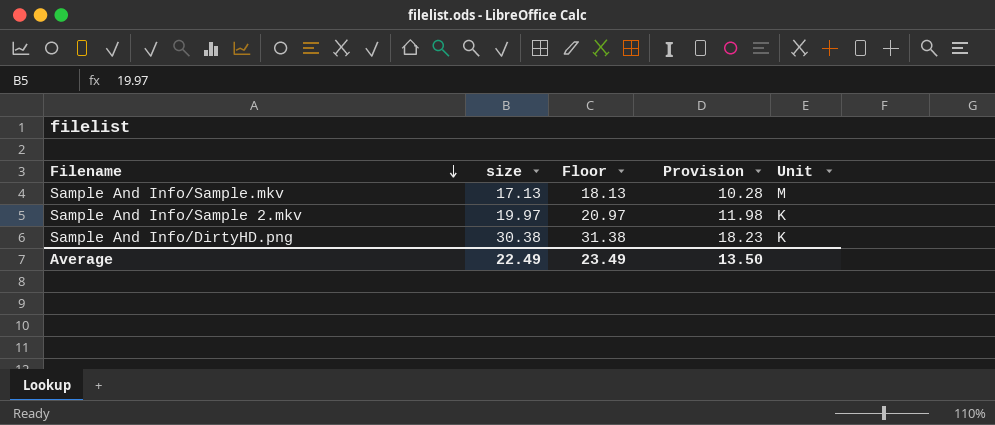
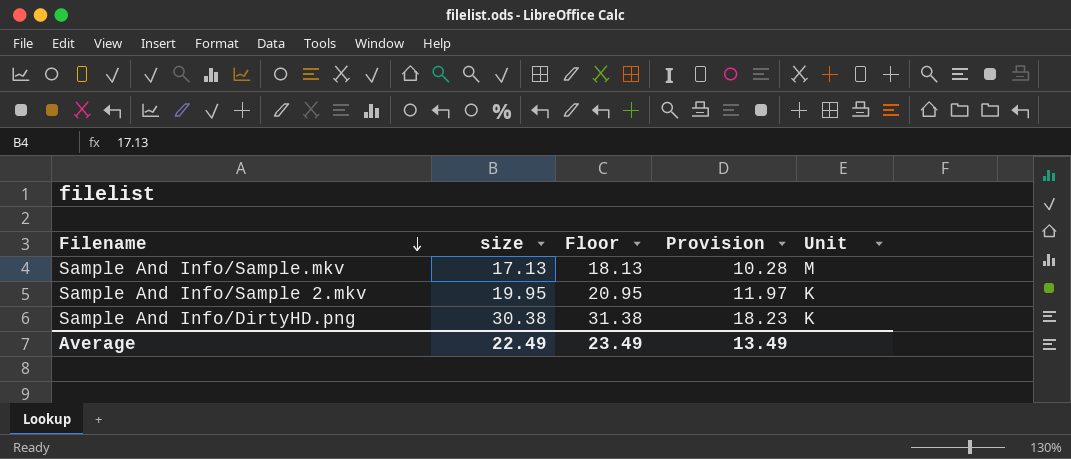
Sample And Info/Sample 2.mkv | size: 19.97 -> 19.95
Sample And Info/Sample 2.mkv | Floor: 20.97 -> 20.95
Sample And Info/Sample 2.mkv | Provision: 11.98 -> 11.97
Average | Provision: 13.50 -> 13.49

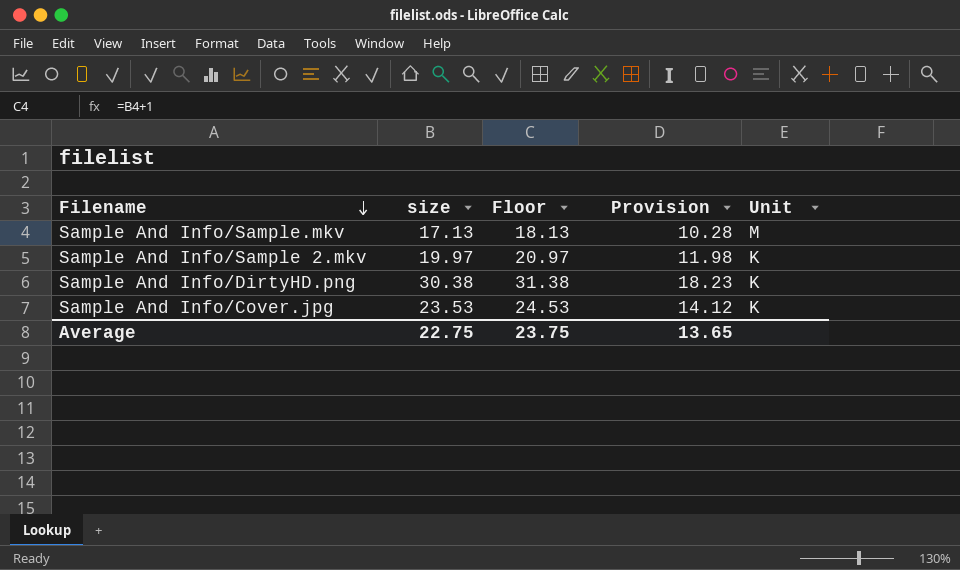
Sample And Info/Sample 2.mkv | size: 19.95 -> 19.97
Sample And Info/Sample 2.mkv | Floor: 20.95 -> 20.97
Sample And Info/Sample 2.mkv | Provision: 11.97 -> 11.98
row Sample And Info/Cover.jpg: none -> 23.53 | 24.53 | 14.12 | K
Average | size: 22.49 -> 22.75
Average | Floor: 23.49 -> 23.75
Average | Provision: 13.49 -> 13.65

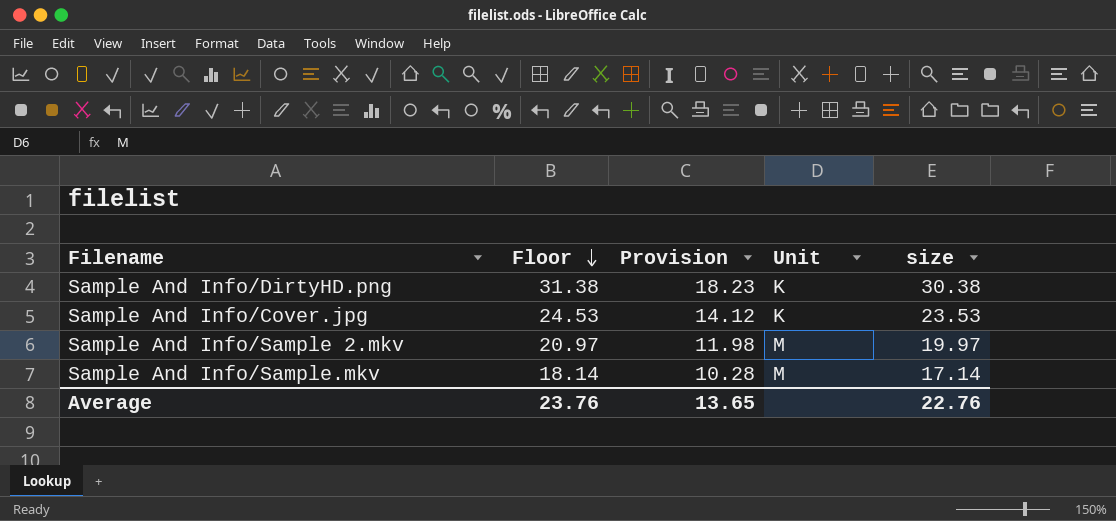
row order: Filename descending -> Floor descending
column size | position: 2 -> 5
Sample And Info/Sample 2.mkv | Unit: K -> M
Sample And Info/Sample.mkv | Floor: 18.13 -> 18.14
Sample And Info/Sample.mkv | size: 17.13 -> 17.14
Average | Floor: 23.75 -> 23.76
Average | size: 22.75 -> 22.76

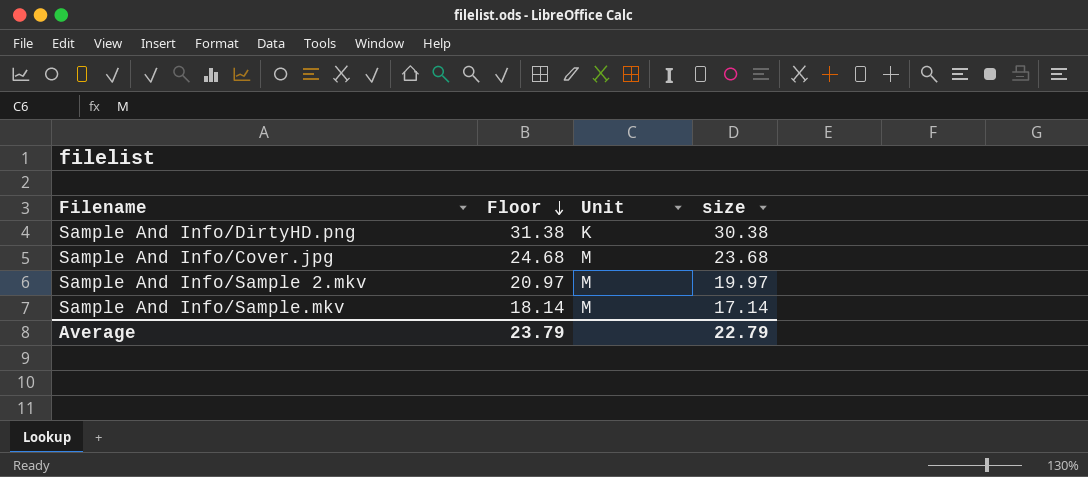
column Provision | formula: [size] * 0.6 -> none
Sample And Info/Cover.jpg | Floor: 24.53 -> 24.68
Sample And Info/Cover.jpg | Unit: K -> M
Sample And Info/Cover.jpg | size: 23.53 -> 23.68
Average | Floor: 23.76 -> 23.79
Average | size: 22.76 -> 22.79

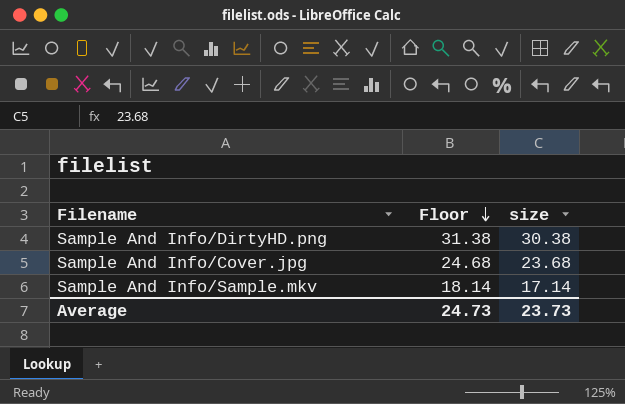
column Unit | position: 3 -> none
row Sample And Info/Sample 2.mkv: 20.97 | M | 19.97 -> none
Average | Floor: 23.79 -> 24.73
Average | size: 22.79 -> 23.73

